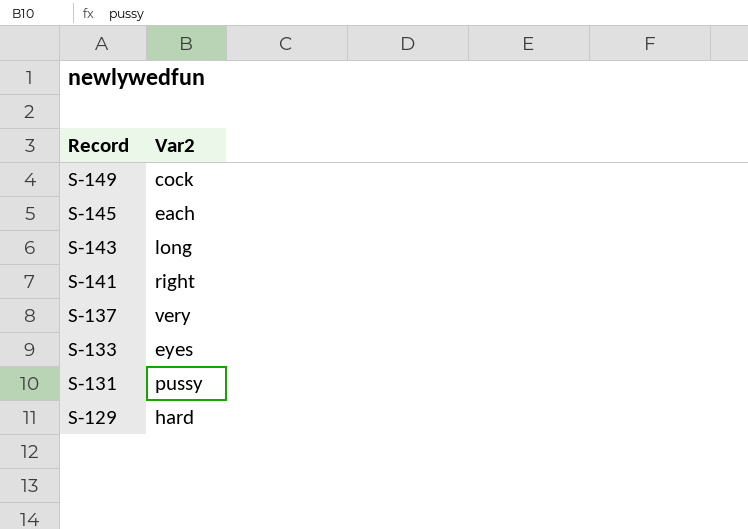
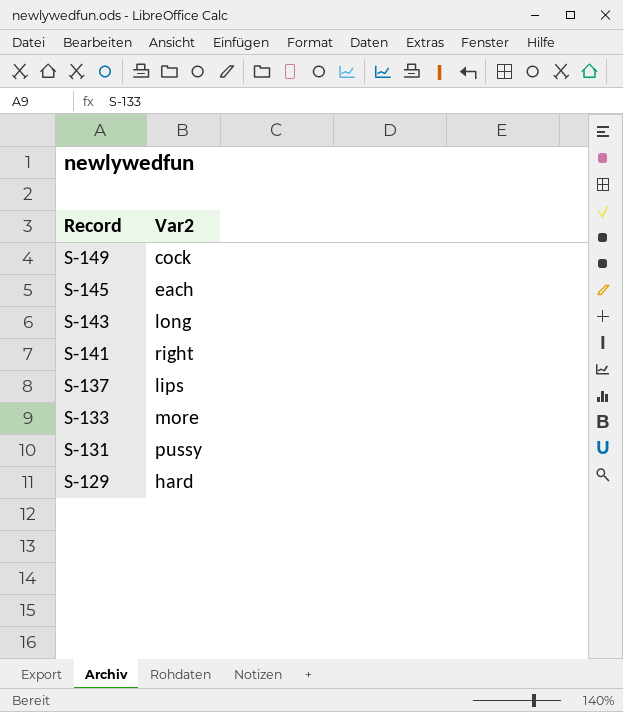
S-137 | Var2: very -> lips
S-133 | Var2: eyes -> more

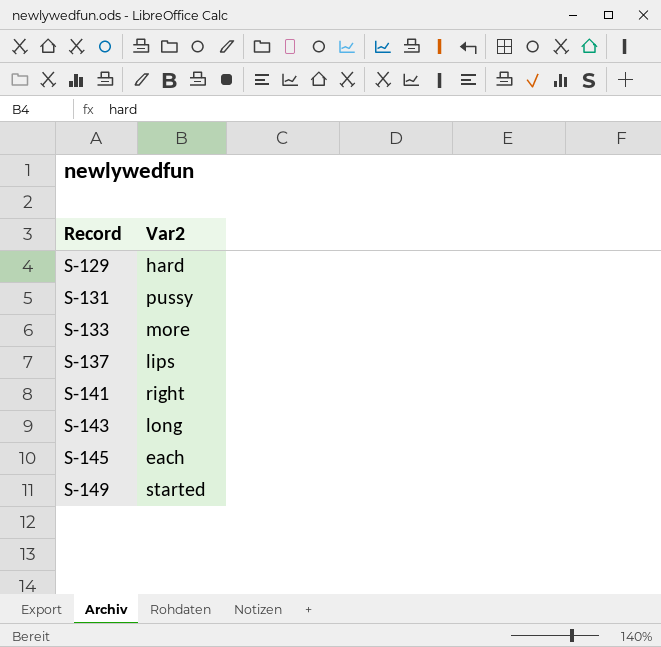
row order: Record descending -> Record ascending
S-149 | Var2: cock -> started

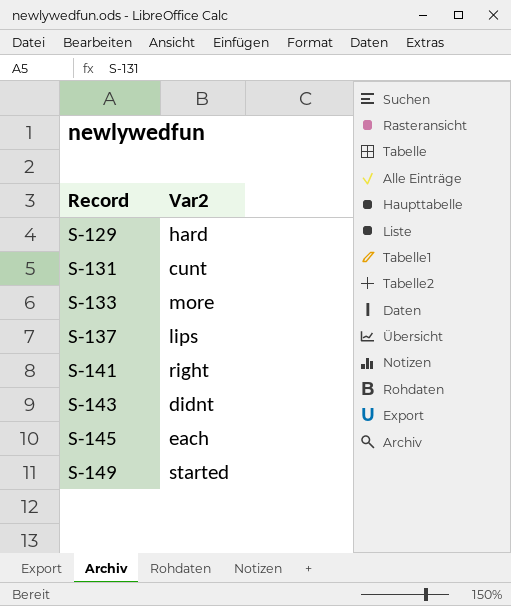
S-131 | Var2: pussy -> cunt
S-143 | Var2: long -> didnt

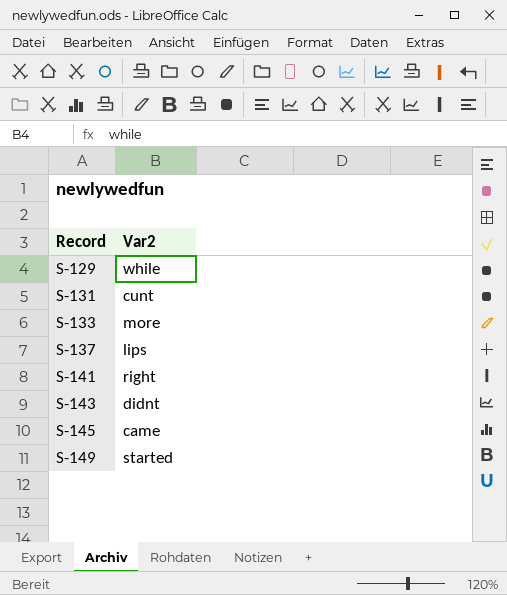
S-129 | Var2: hard -> while
S-145 | Var2: each -> came

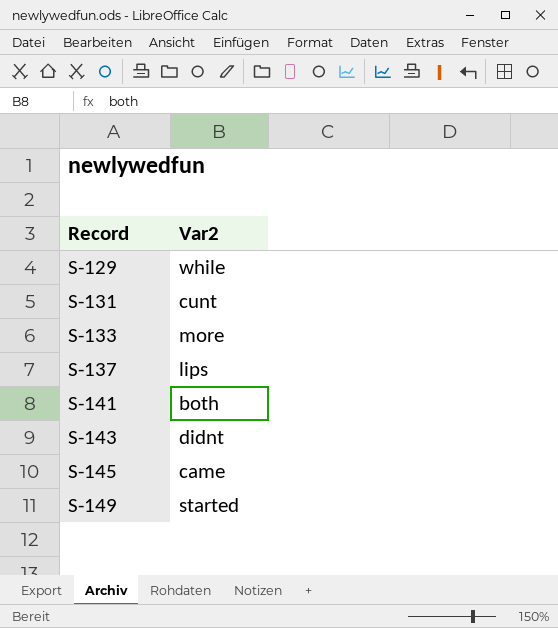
S-141 | Var2: right -> both

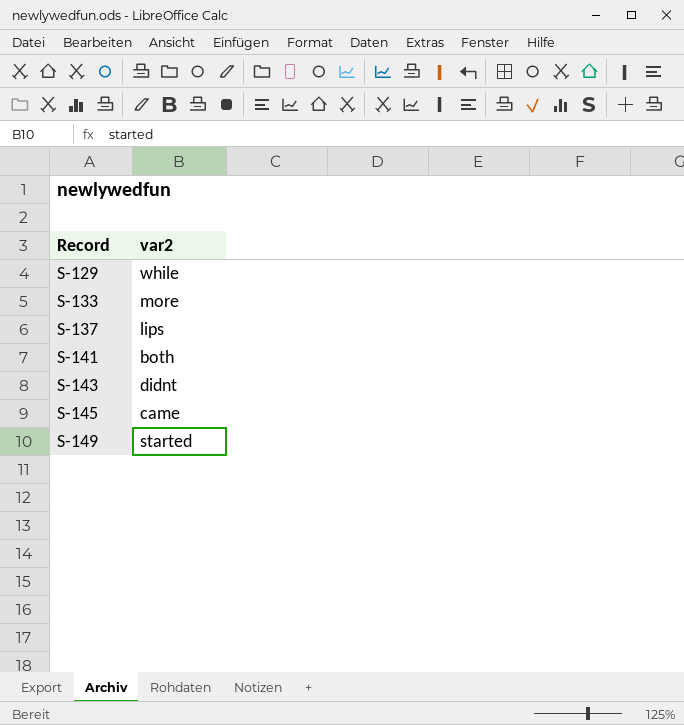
column name: Var2 -> var2
row S-131: cunt -> none

